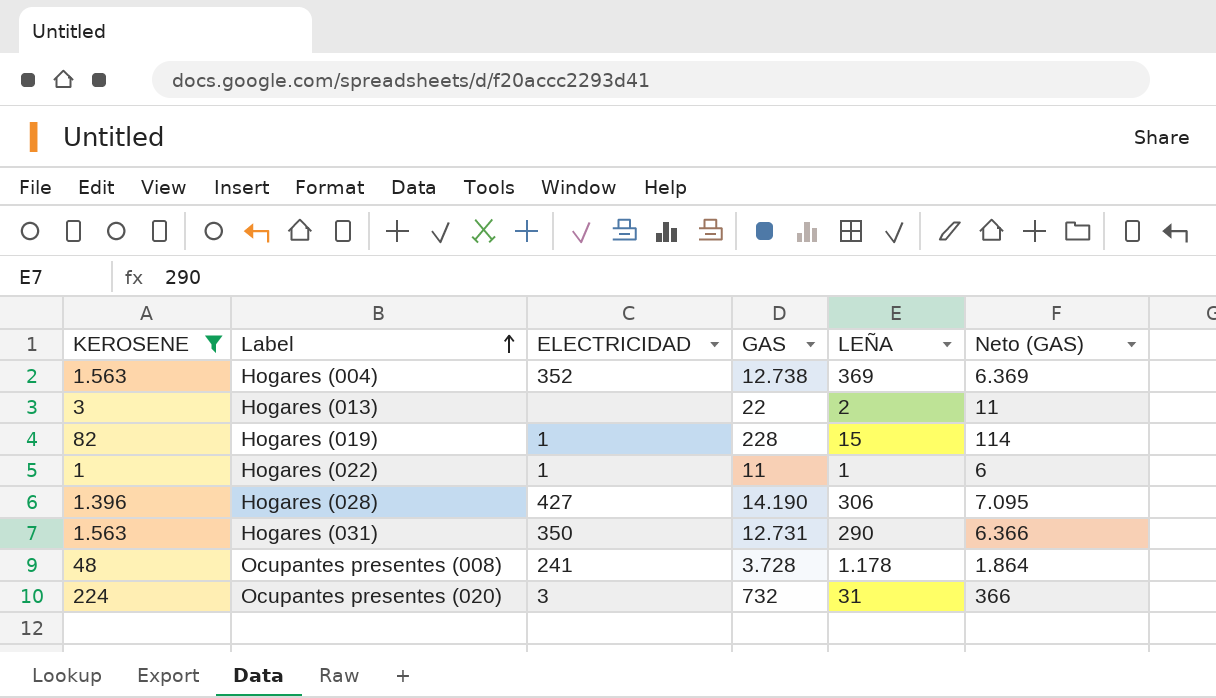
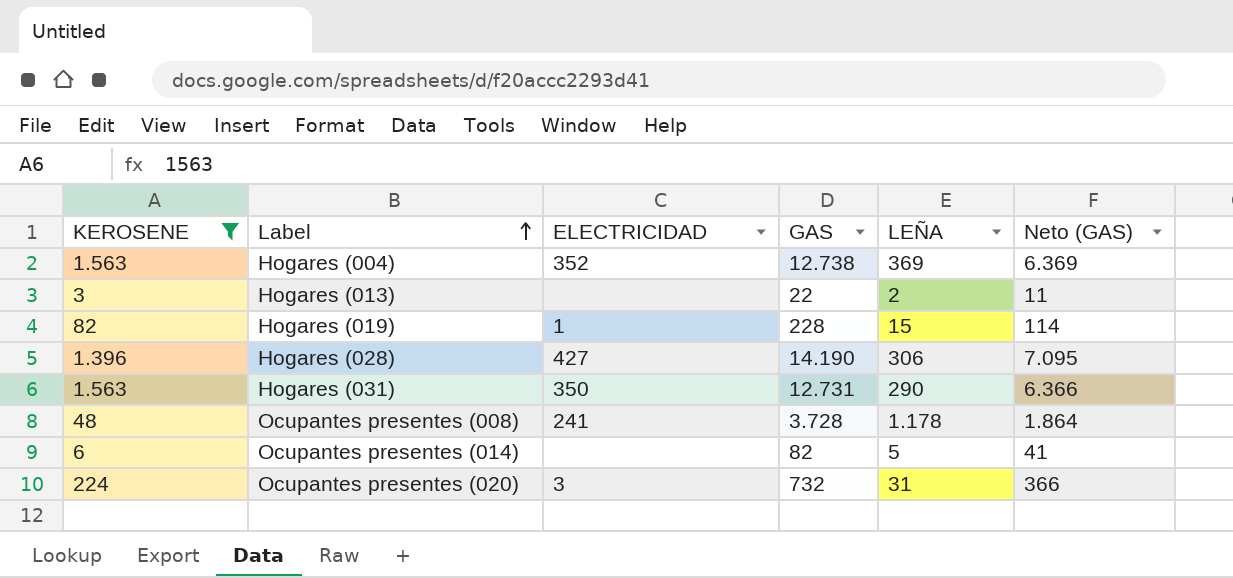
row Hogares (022): 1 | 1 | 11 | 1 | 6 -> none
row Ocupantes presentes (014): none -> 6 | none | 82 | 5 | 41

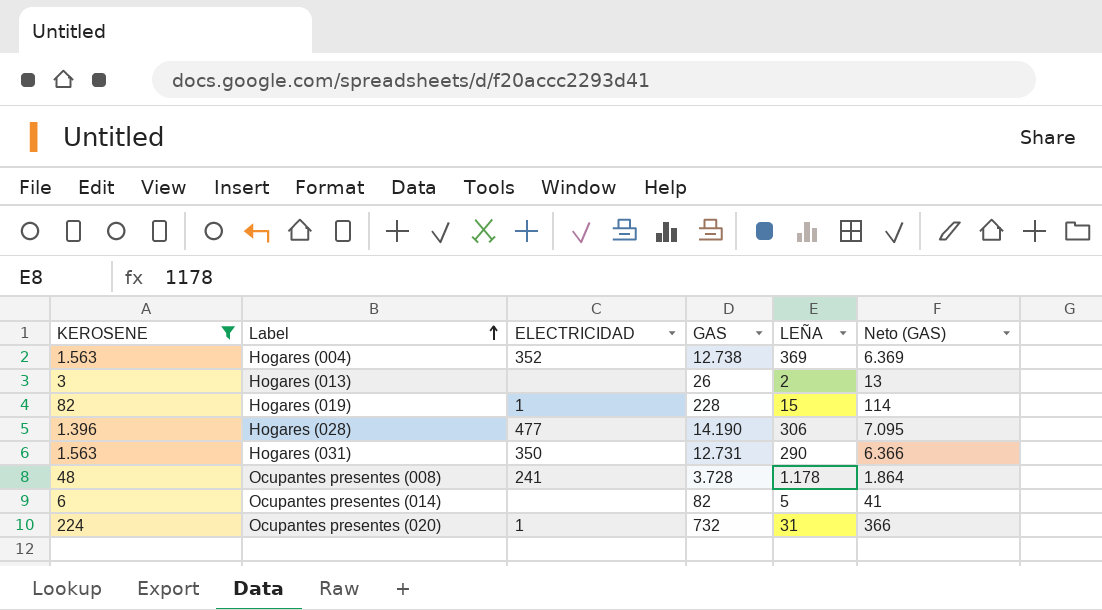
Hogares (013) | GAS: 22 -> 26
Hogares (013) | Neto (GAS): 11 -> 13
Hogares (028) | ELECTRICIDAD: 427 -> 477
Ocupantes presentes (020) | ELECTRICIDAD: 3 -> 1

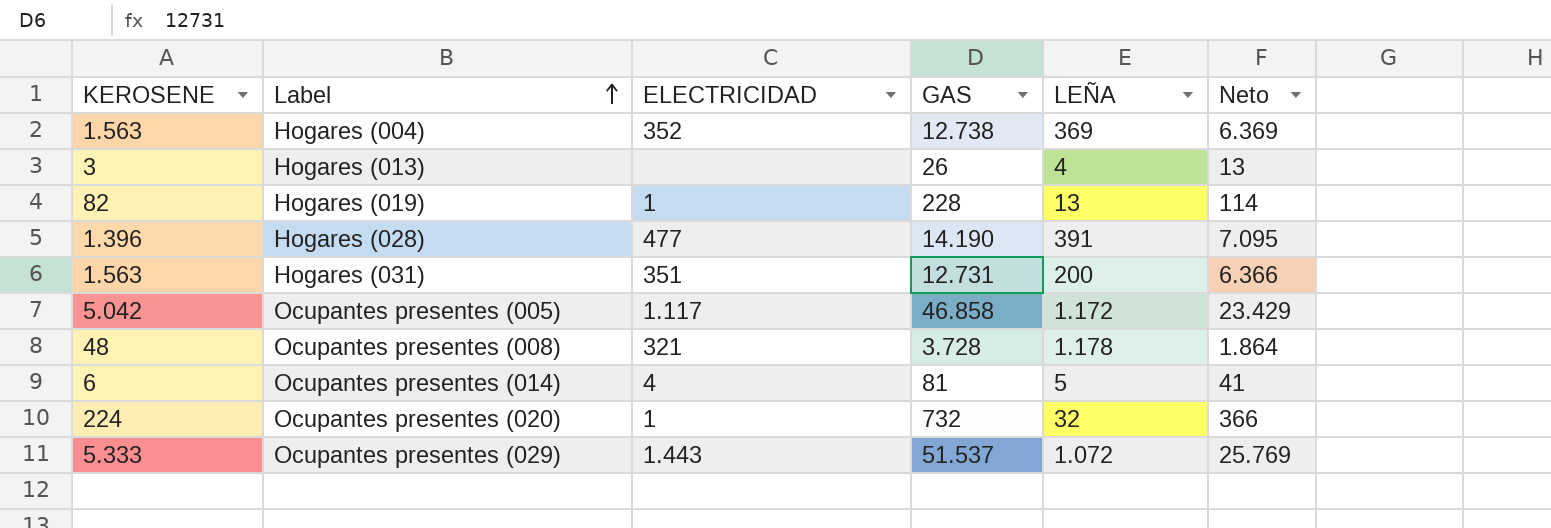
filter: KEROSENE <= 1.563 -> none
column name: Neto (GAS) -> Neto
Hogares (013) | LEÑA: 2 -> 4
Hogares (019) | LEÑA: 15 -> 13
Hogares (028) | LEÑA: 306 -> 391
Hogares (031) | ELECTRICIDAD: 350 -> 351
Hogares (031) | LEÑA: 290 -> 200
Ocupantes presentes (008) | ELECTRICIDAD: 241 -> 321
Ocupantes presentes (014) | ELECTRICIDAD: none -> 4
Ocupantes presentes (014) | GAS: 82 -> 81
Ocupantes presentes (020) | LEÑA: 31 -> 32

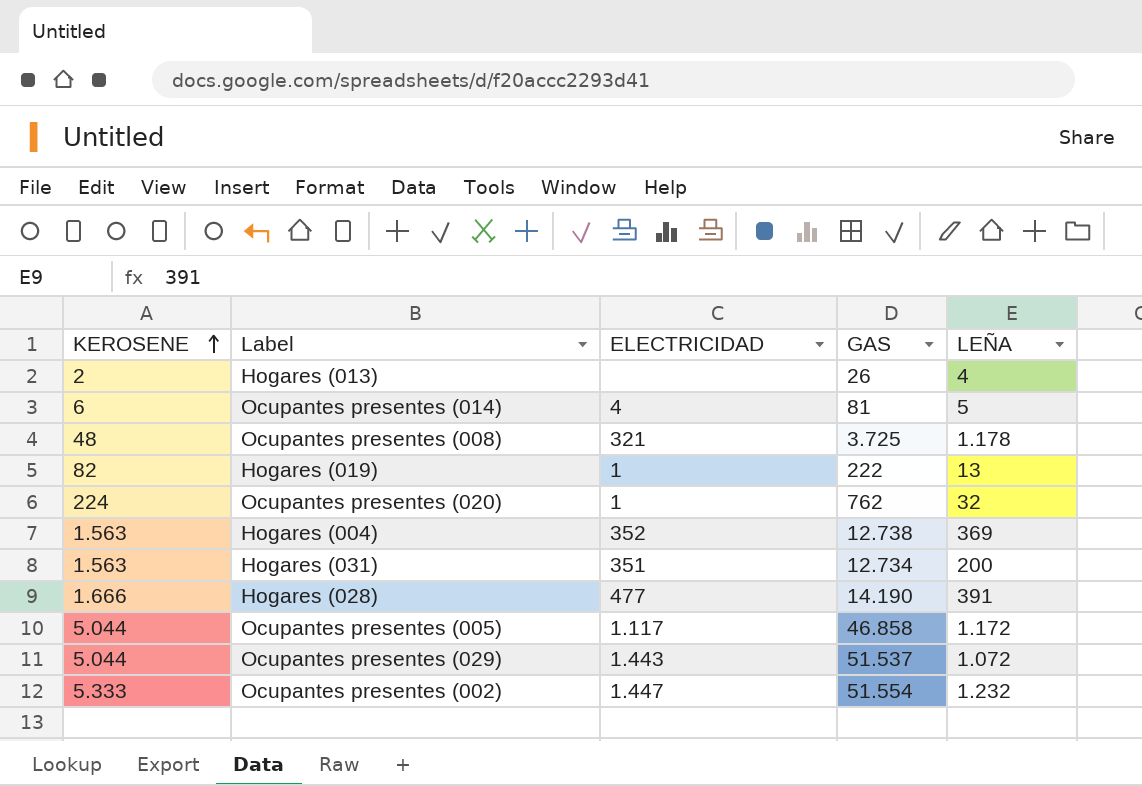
row order: Label ascending -> KEROSENE ascending
column Neto | formula: [GAS] * 0,5 -> none
Hogares (013) | KEROSENE: 3 -> 2
Ocupantes presentes (008) | GAS: 3.728 -> 3.725
Hogares (019) | GAS: 228 -> 222
Ocupantes presentes (020) | GAS: 732 -> 762
Hogares (031) | GAS: 12.731 -> 12.734
Hogares (028) | KEROSENE: 1.396 -> 1.666
Ocupantes presentes (005) | KEROSENE: 5.042 -> 5.044
Ocupantes presentes (029) | KEROSENE: 5.333 -> 5.044
row Ocupantes presentes (002): none -> 5.333 | 1.447 | 51.554 | 1.232

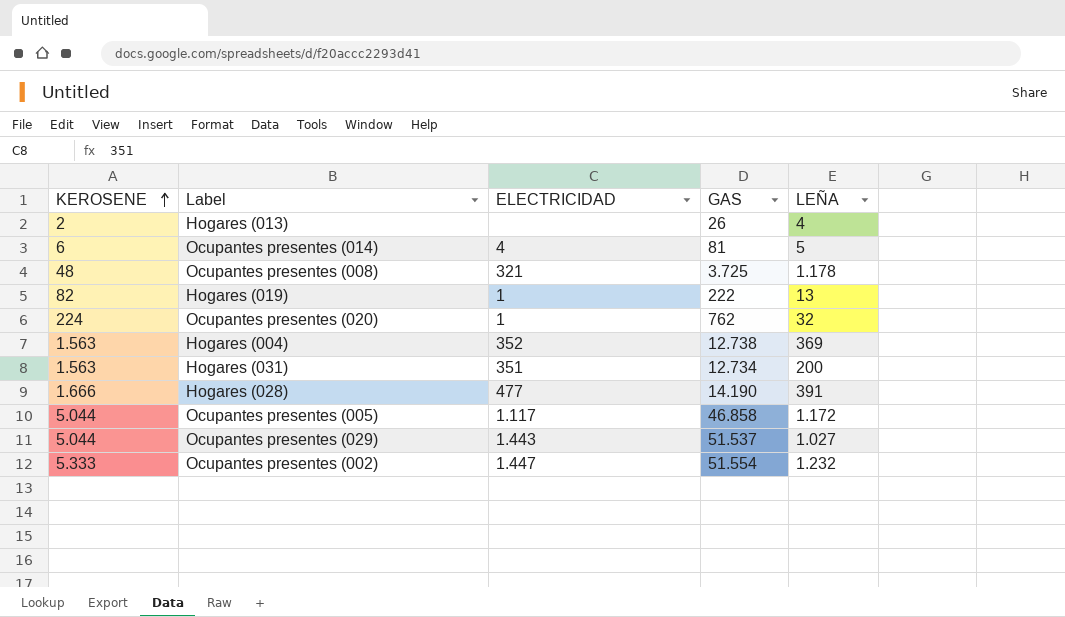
Ocupantes presentes (029) | LEÑA: 1.072 -> 1.027

